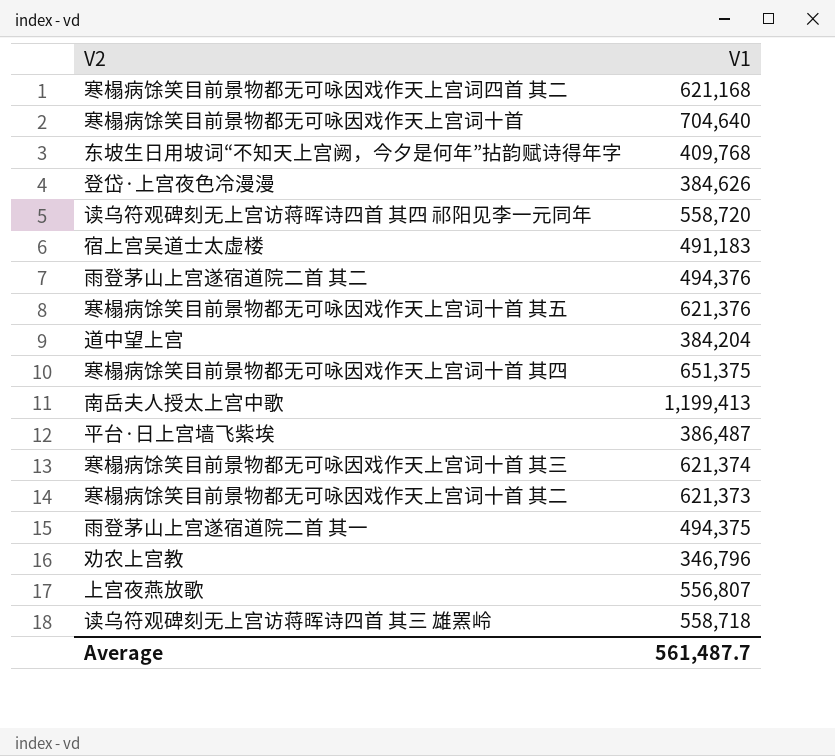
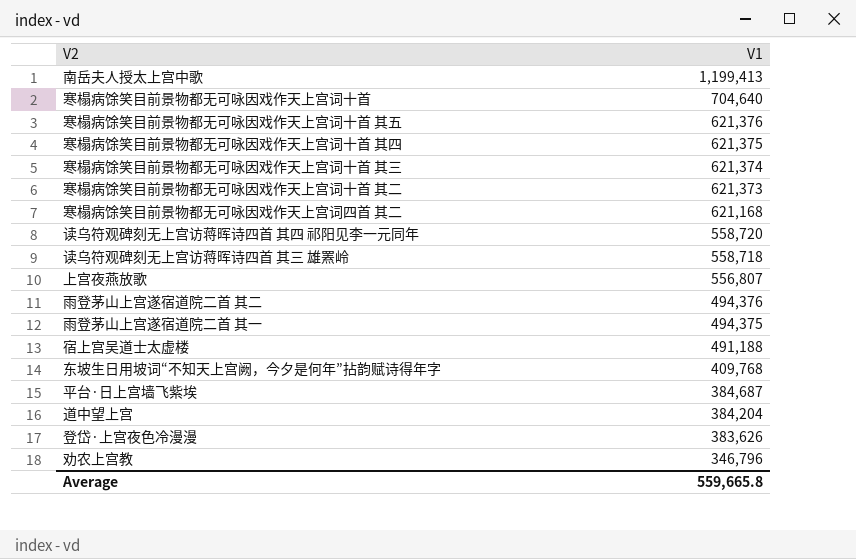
row order: none -> V1 descending
寒榻病馀笑目前景物都无可咏因戏作天上宫词十首 其四 | V1: 651,375 -> 621,375
宿上宫吴道士太虚楼 | V1: 491,183 -> 491,188
平台·日上宫墙飞紫埃 | V1: 386,487 -> 384,687
登岱·上宫夜色冷漫漫 | V1: 384,626 -> 383,626
Average | V1: 561,487.7 -> 559,665.8

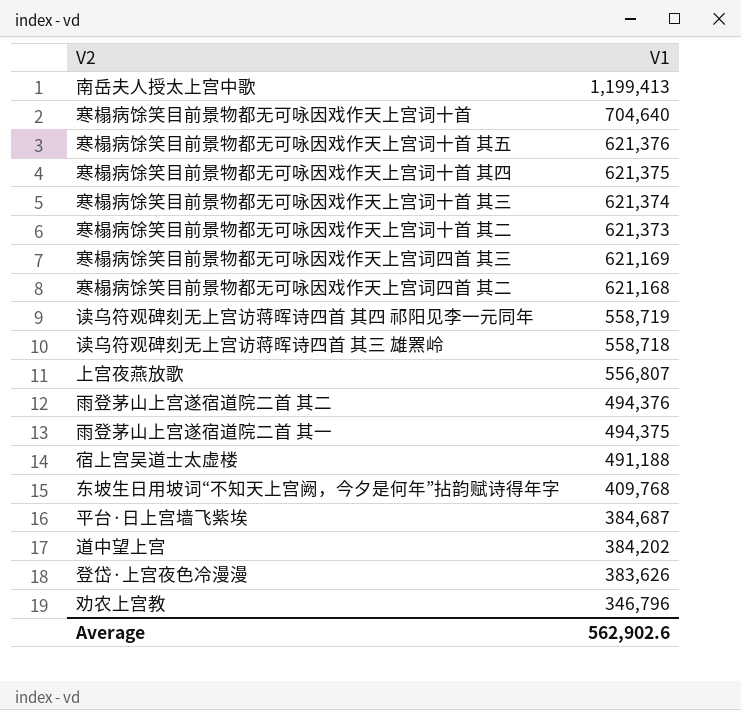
row 寒榻病馀笑目前景物都无可咏因戏作天上宫词四首 其三: none -> 621,169
读乌符观碑刻无上宫访蒋晖诗四首 其四 祁阳见李一元同年 | V1: 558,720 -> 558,719
道中望上宫 | V1: 384,204 -> 384,202
Average | V1: 559,665.8 -> 562,902.6

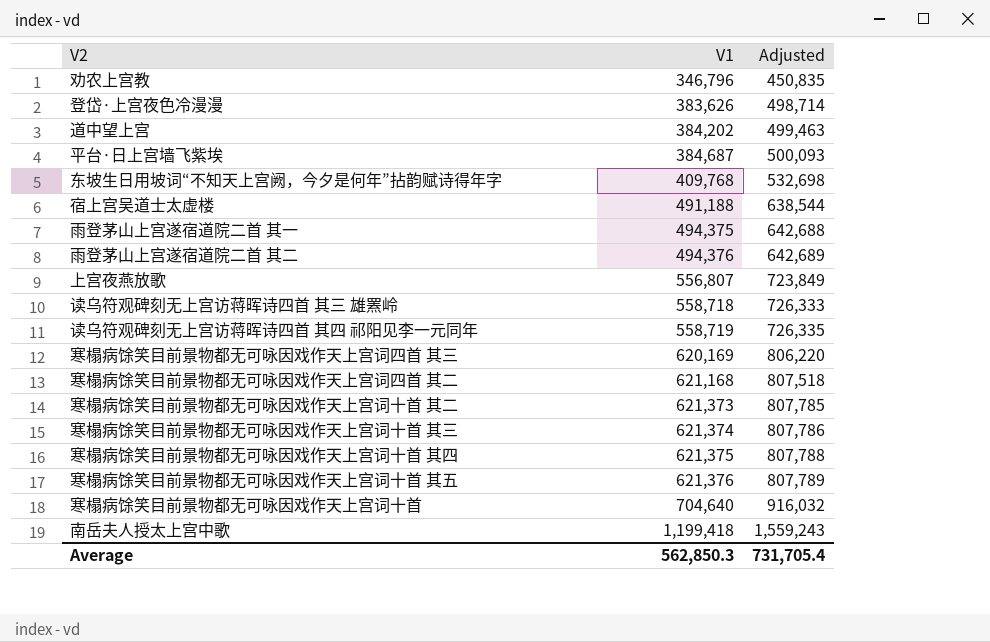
row order: V1 descending -> V1 ascending
column Adjusted | formula: none -> [V1] * 1.3
寒榻病馀笑目前景物都无可咏因戏作天上宫词四首 其三 | V1: 621,169 -> 620,169
南岳夫人授太上宫中歌 | V1: 1,199,413 -> 1,199,418
Average | V1: 562,902.6 -> 562,850.3

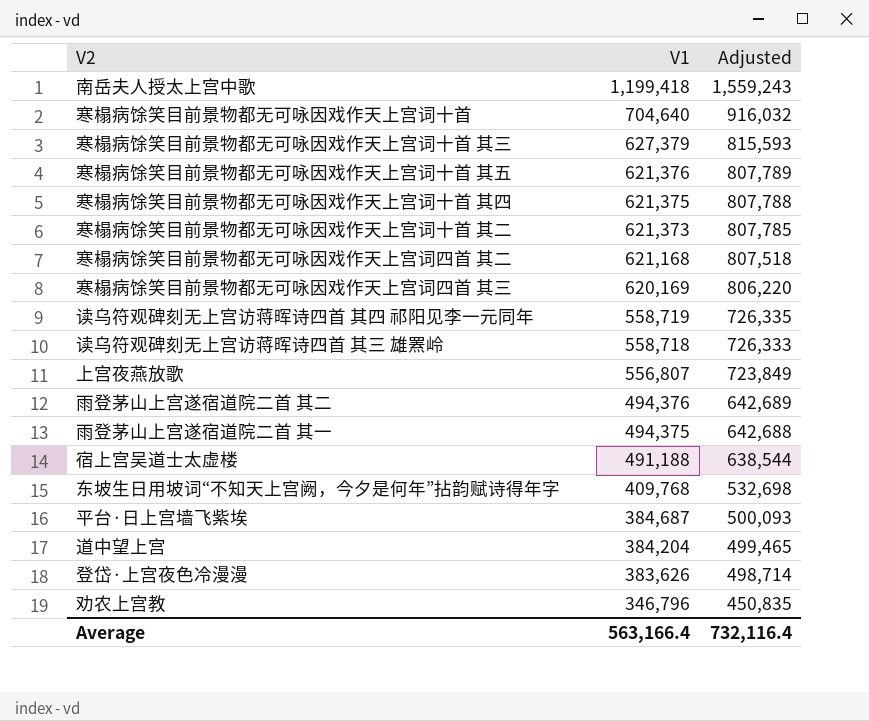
row order: V1 ascending -> V1 descending
寒榻病馀笑目前景物都无可咏因戏作天上宫词十首 其三 | V1: 621,374 -> 627,379
寒榻病馀笑目前景物都无可咏因戏作天上宫词十首 其三 | Adjusted: 807,786 -> 815,593
道中望上宫 | V1: 384,202 -> 384,204
道中望上宫 | Adjusted: 499,463 -> 499,465
Average | V1: 562,850.3 -> 563,166.4
Average | Adjusted: 731,705.4 -> 732,116.4

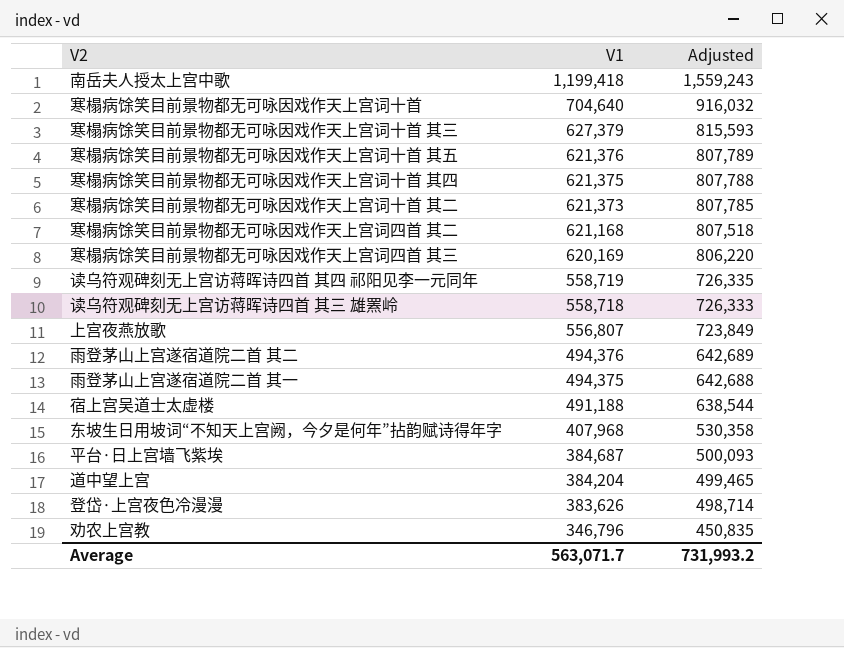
东坡生日用坡词“不知天上宫阙，今夕是何年”拈韵赋诗得年字 | V1: 409,768 -> 407,968
东坡生日用坡词“不知天上宫阙，今夕是何年”拈韵赋诗得年字 | Adjusted: 532,698 -> 530,358
Average | V1: 563,166.4 -> 563,071.7
Average | Adjusted: 732,116.4 -> 731,993.2

